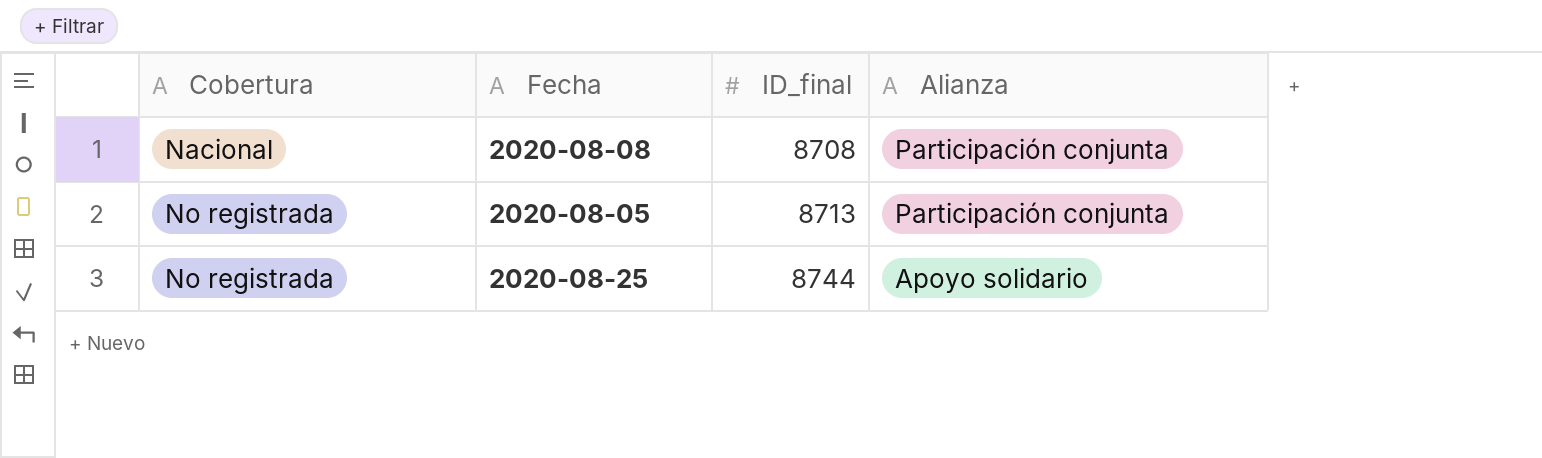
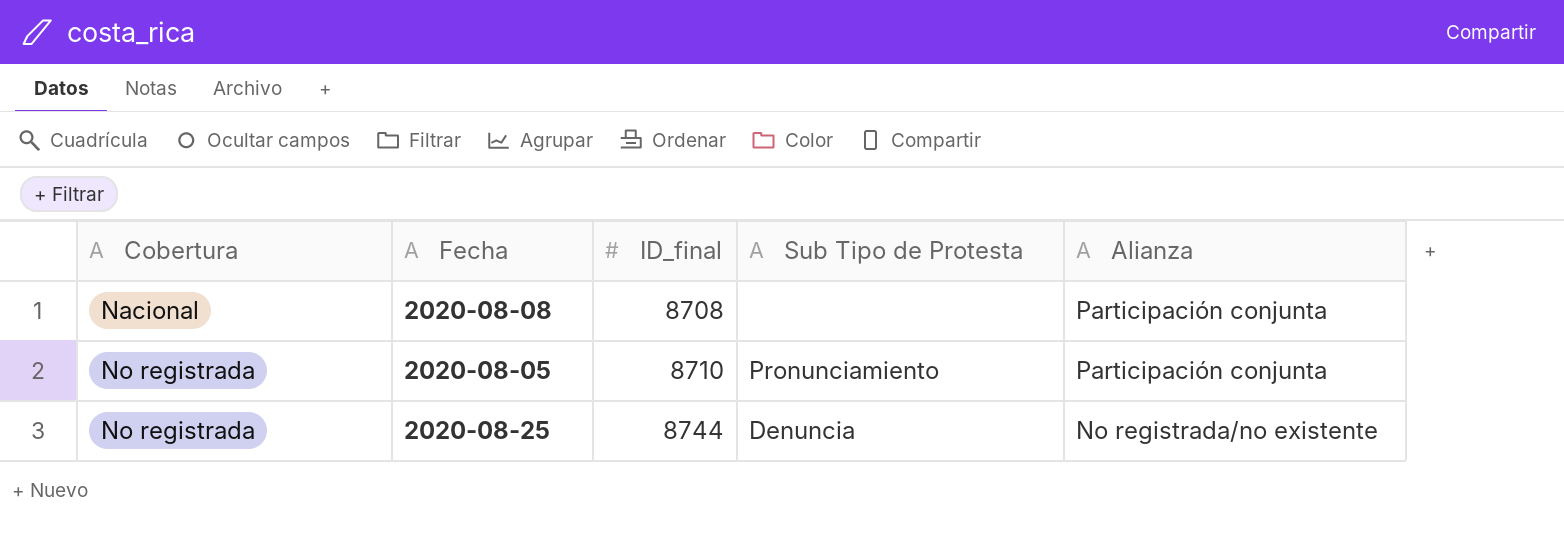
column Sub Tipo de Protesta | position: none -> 4
2020-08-05 | ID_final: 8713 -> 8710
2020-08-25 | Alianza: Apoyo solidario -> No registrada/no existente

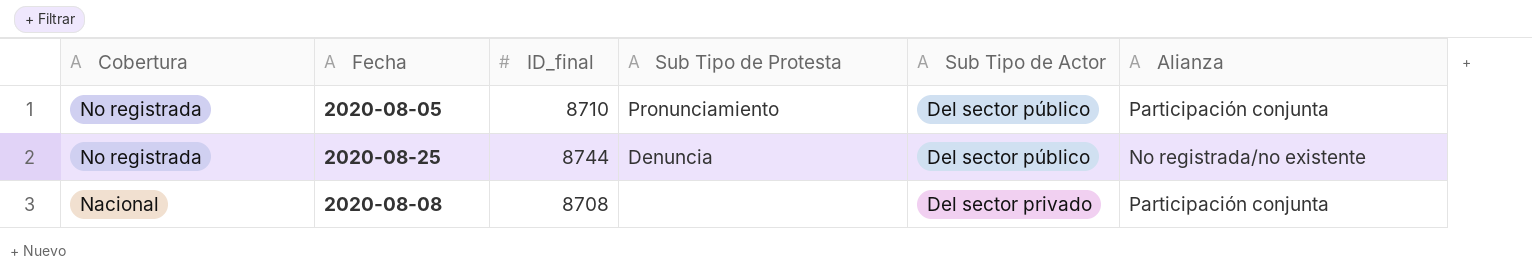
row order: Cobertura ascending -> Cobertura descending
column Sub Tipo de Actor | position: none -> 5

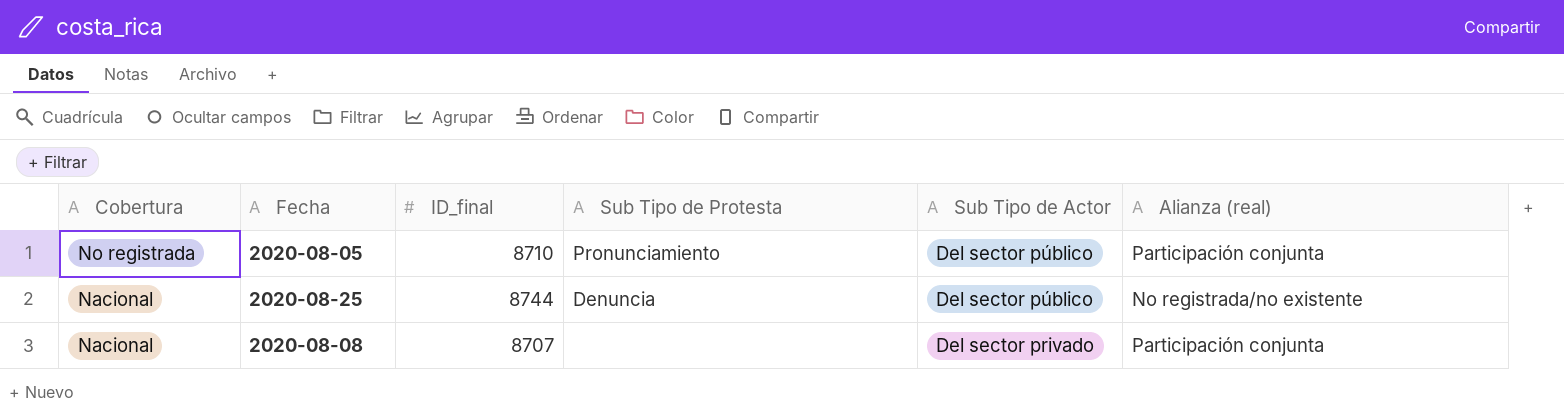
column name: Alianza -> Alianza (real)
2020-08-25 | Cobertura: No registrada -> Nacional
2020-08-08 | ID_final: 8708 -> 8707

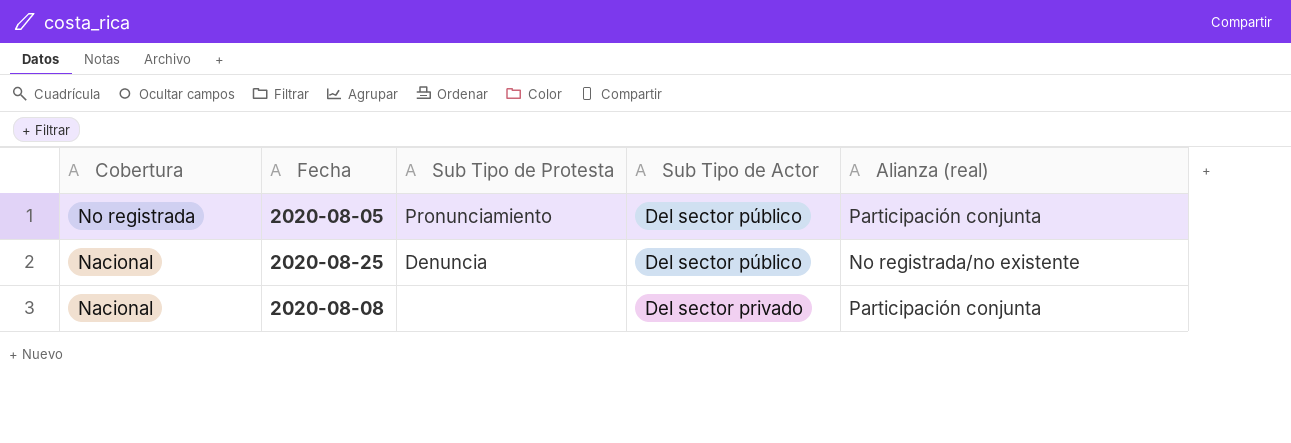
column ID_final | position: 3 -> none

